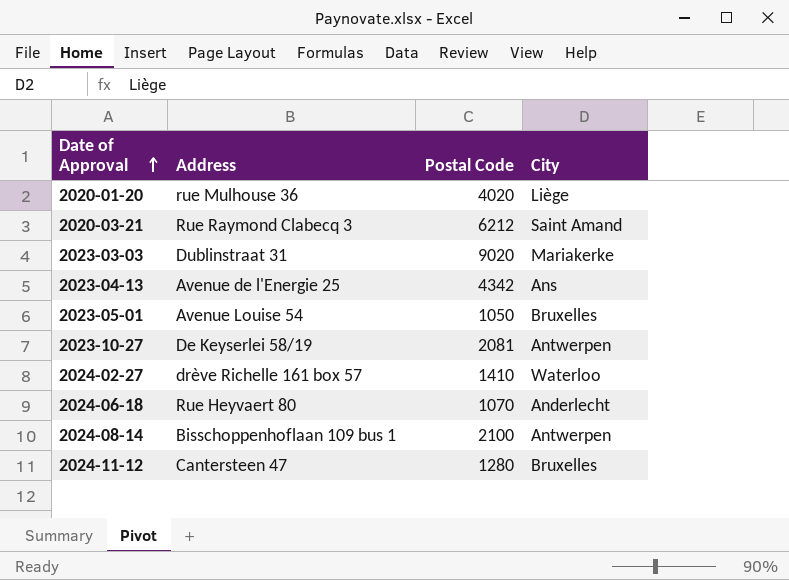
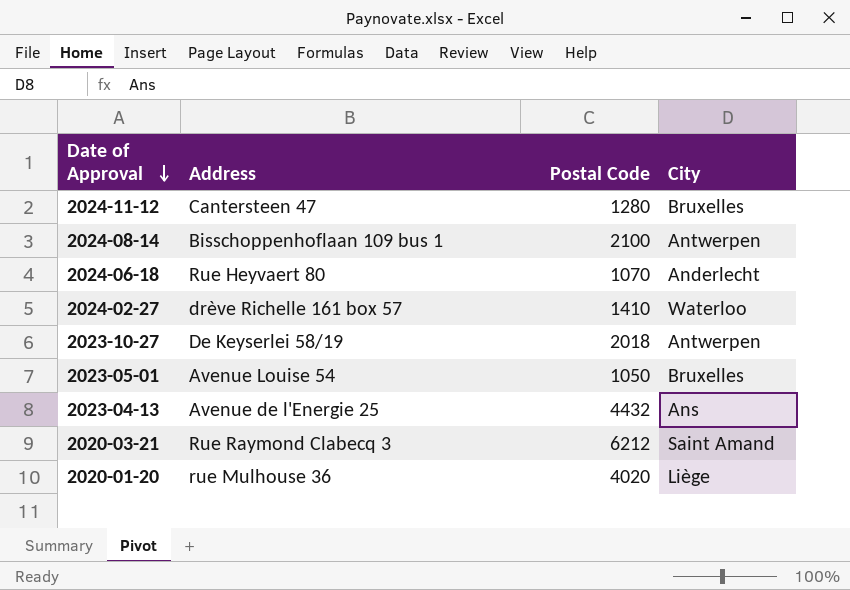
row order: Date of Approval ascending -> Date of Approval descending
row 2023-03-03: Dublinstraat 31 | 9020 | Mariakerke -> none
2023-10-27 | Postal Code: 2081 -> 2018
2023-04-13 | Postal Code: 4342 -> 4432

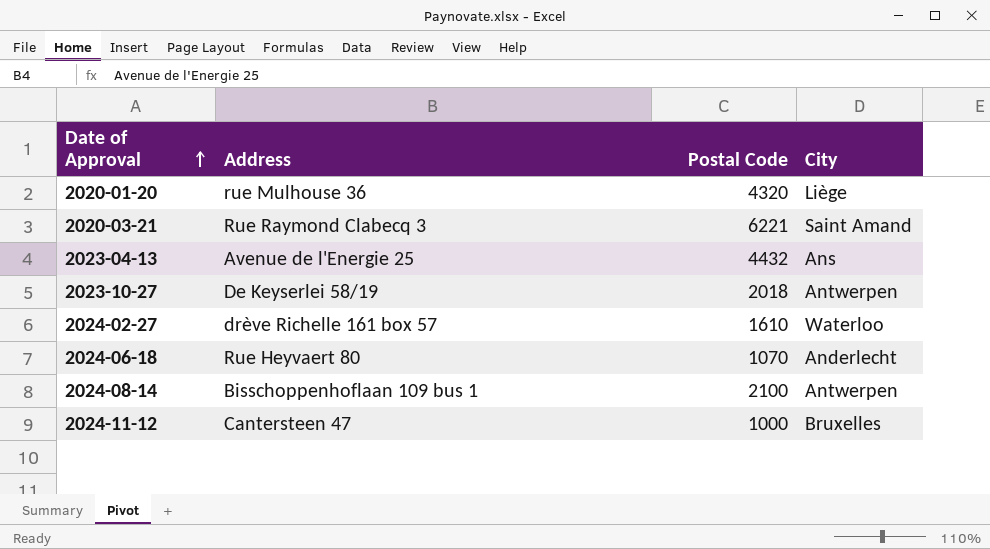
row order: Date of Approval descending -> Date of Approval ascending
row 2023-05-01: Avenue Louise 54 | 1050 | Bruxelles -> none
2020-01-20 | Postal Code: 4020 -> 4320
2020-03-21 | Postal Code: 6212 -> 6221
2024-02-27 | Postal Code: 1410 -> 1610
2024-11-12 | Postal Code: 1280 -> 1000

